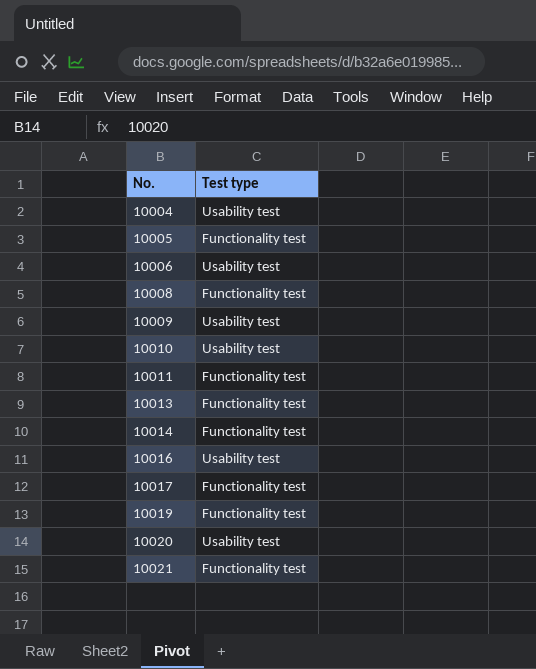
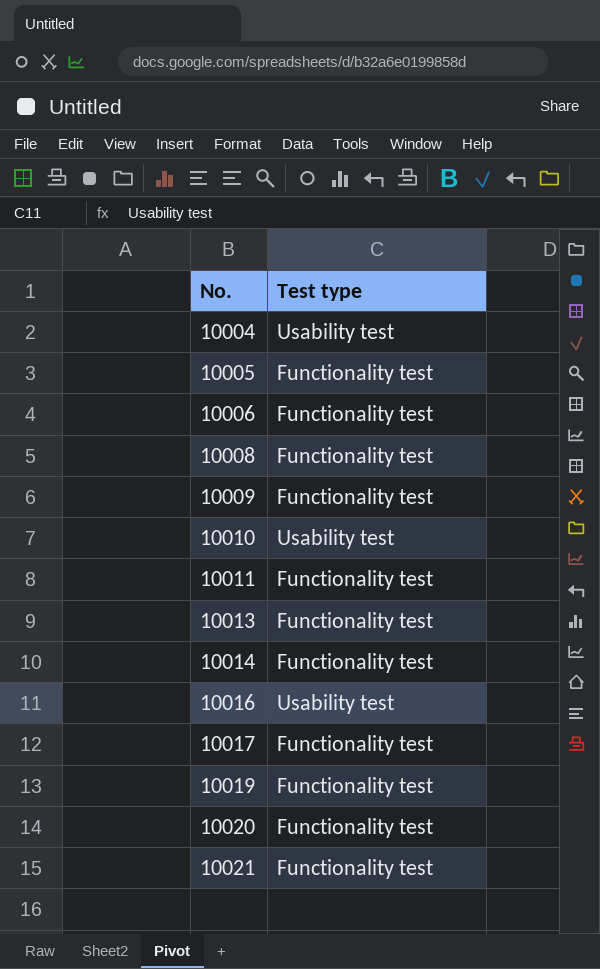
10006 | Test type: Usability test -> Functionality test
10009 | Test type: Usability test -> Functionality test
10020 | Test type: Usability test -> Functionality test

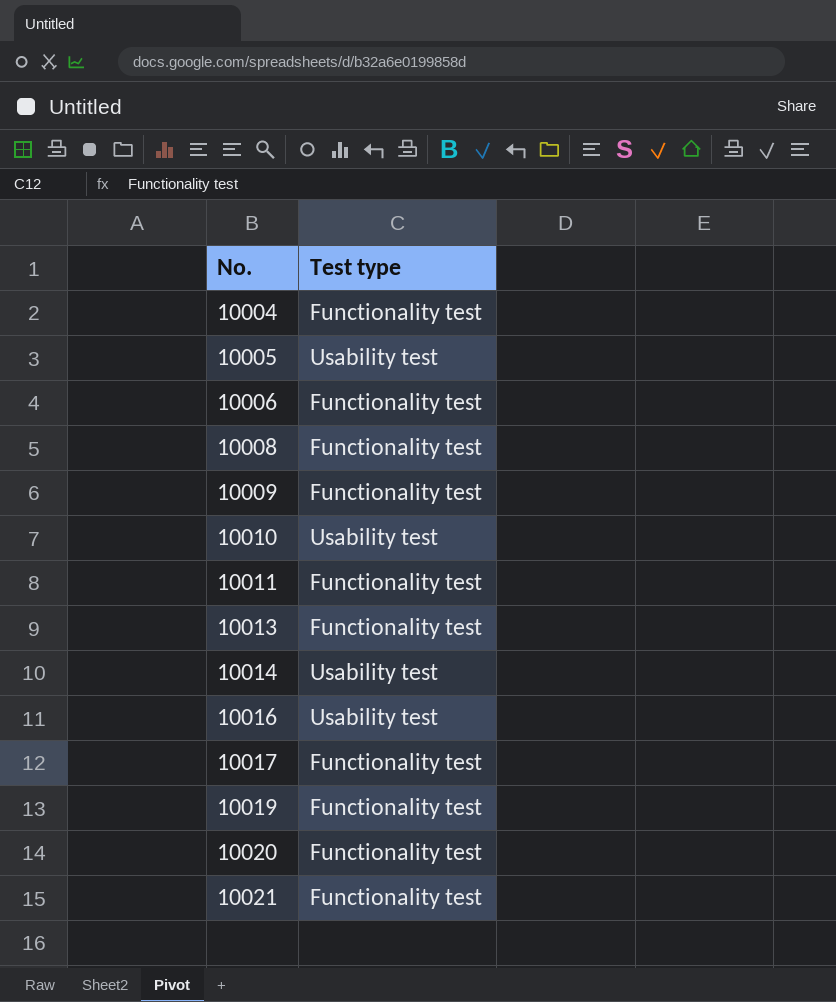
10004 | Test type: Usability test -> Functionality test
10005 | Test type: Functionality test -> Usability test
10014 | Test type: Functionality test -> Usability test

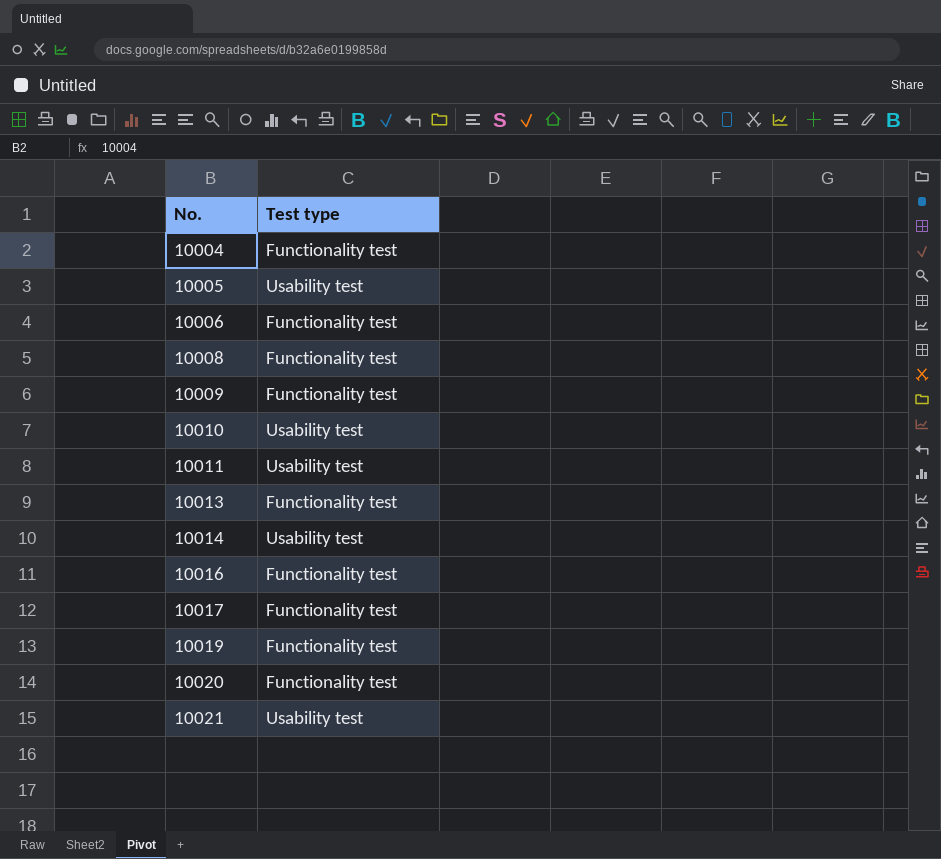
10011 | Test type: Functionality test -> Usability test
10016 | Test type: Usability test -> Functionality test
10021 | Test type: Functionality test -> Usability test

